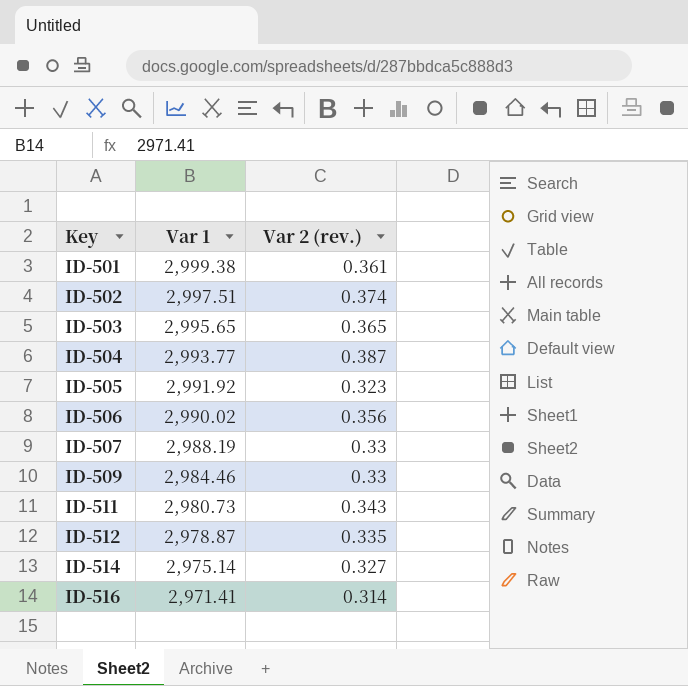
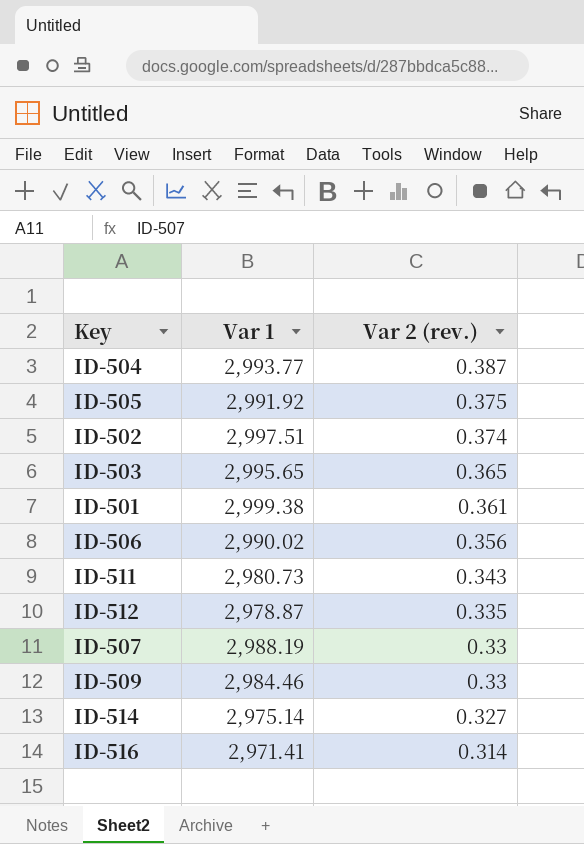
row order: Key ascending -> Var 2 (rev.) descending
ID-505 | Var 2 (rev.): 0.323 -> 0.375

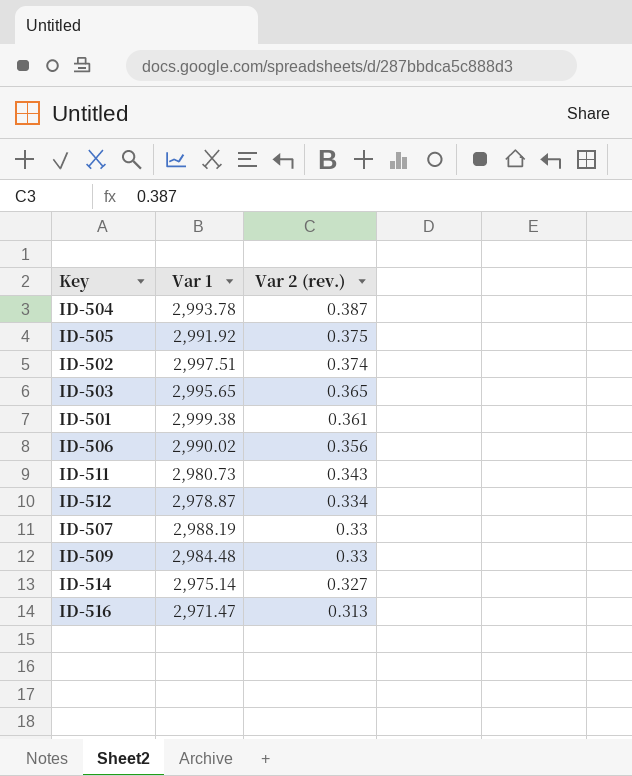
ID-504 | Var 1: 2,993.77 -> 2,993.78
ID-512 | Var 2 (rev.): 0.335 -> 0.334
ID-509 | Var 1: 2,984.46 -> 2,984.48
ID-516 | Var 1: 2,971.41 -> 2,971.47
ID-516 | Var 2 (rev.): 0.314 -> 0.313

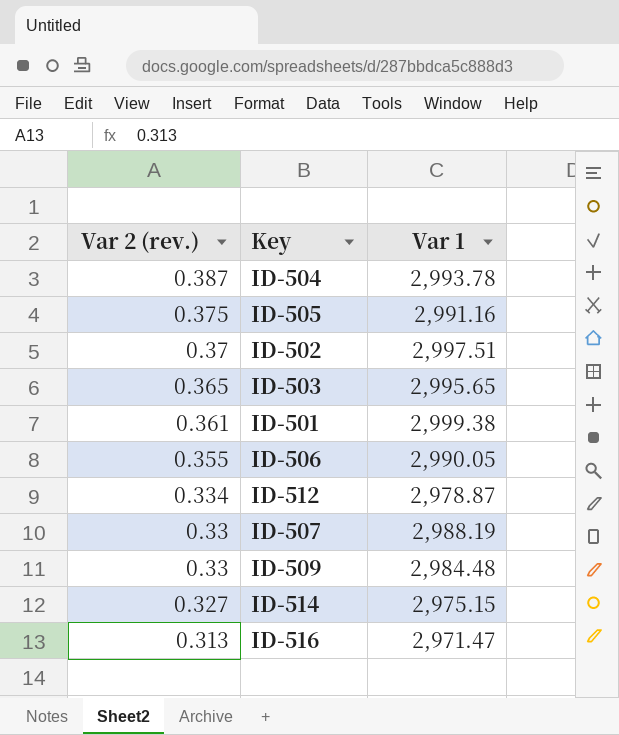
column Var 2 (rev.) | position: 3 -> 1
row ID-511: 2,980.73 | 0.343 -> none
ID-505 | Var 1: 2,991.92 -> 2,991.16
ID-502 | Var 2 (rev.): 0.374 -> 0.37
ID-506 | Var 2 (rev.): 0.356 -> 0.355
ID-506 | Var 1: 2,990.02 -> 2,990.05
ID-514 | Var 1: 2,975.14 -> 2,975.15

